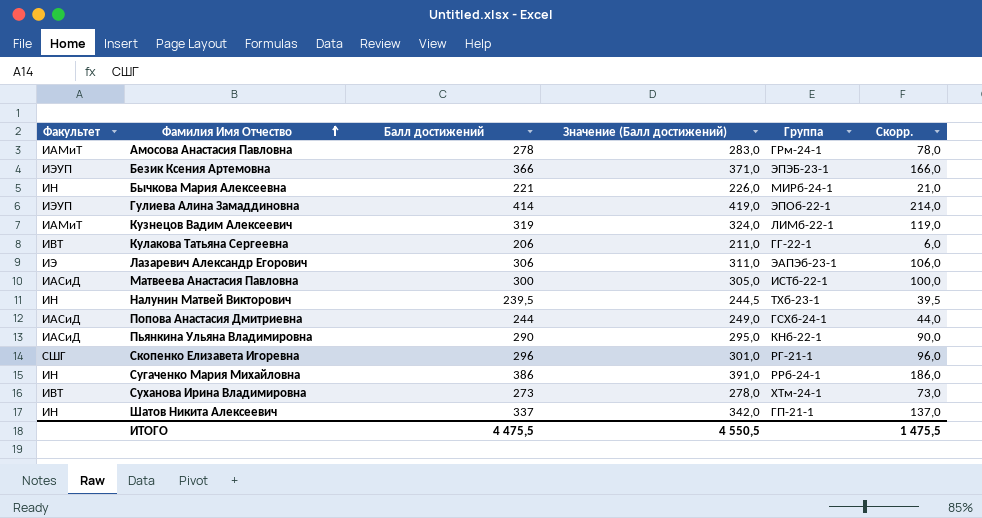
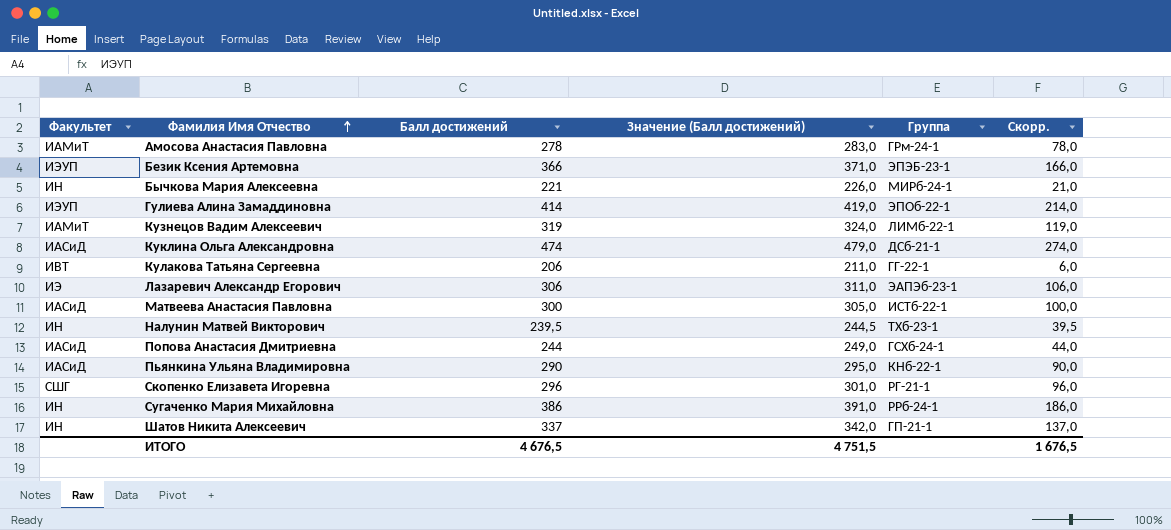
row Суханова Ирина Владимировна: ИВТ | 273 | 278,0 | ХТм-24-1 | 73,0 -> none
row Куклина Ольга Александровна: none -> ИАСиД | 474 | 479,0 | ДСб-21-1 | 274,0
ИТОГО | Балл достижений: 4 475,5 -> 4 676,5
ИТОГО | Значение (Балл достижений): 4 550,5 -> 4 751,5
ИТОГО | Скорр.: 1 475,5 -> 1 676,5

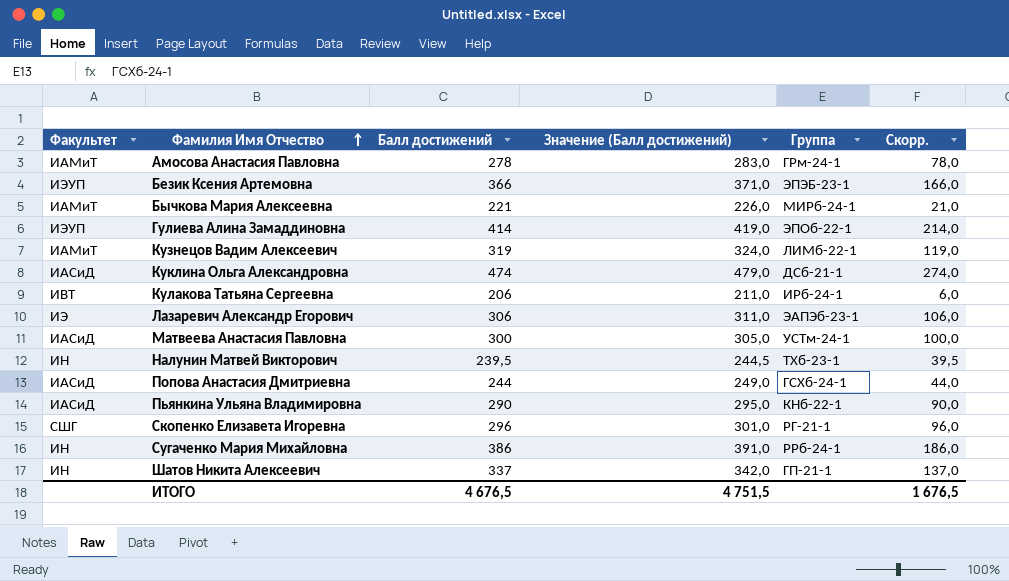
Бычкова Мария Алексеевна | Факультет: ИН -> ИАМиТ
Кулакова Татьяна Сергеевна | Группа: ГГ-22-1 -> ИРб-24-1
Матвеева Анастасия Павловна | Группа: ИСТб-22-1 -> УСТм-24-1

